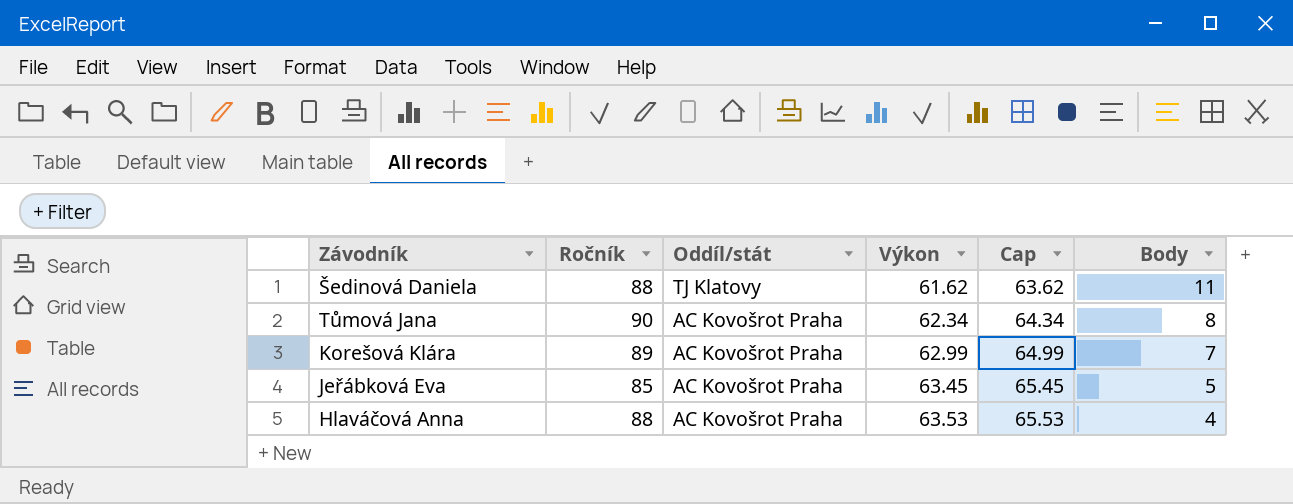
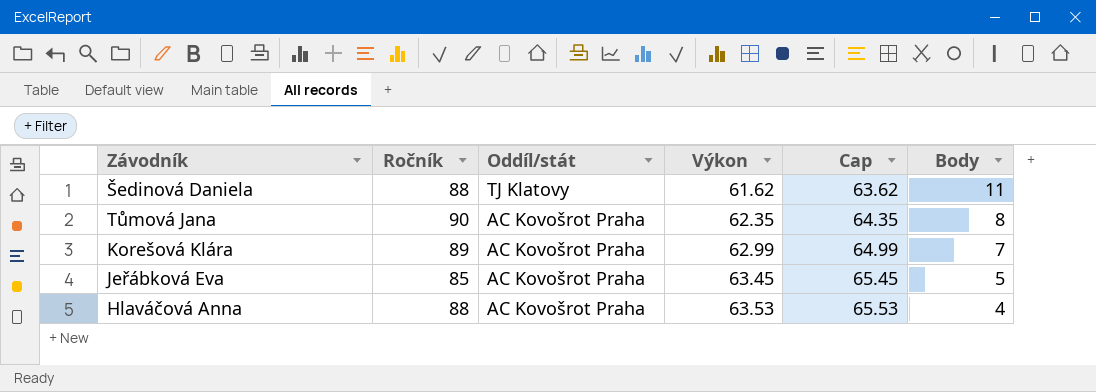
Tůmová Jana | Výkon: 62.34 -> 62.35
Tůmová Jana | Cap: 64.34 -> 64.35

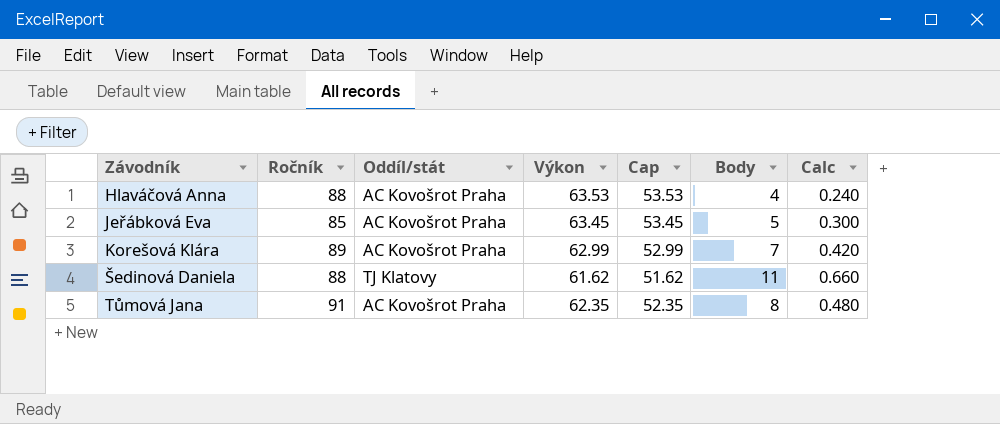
row order: Oddíl/stát descending -> Závodník ascending
column Cap | formula: [Výkon] + 2 -> [Výkon] - 10
column Calc | formula: none -> [Body] * 0.06
Tůmová Jana | Ročník: 90 -> 91

